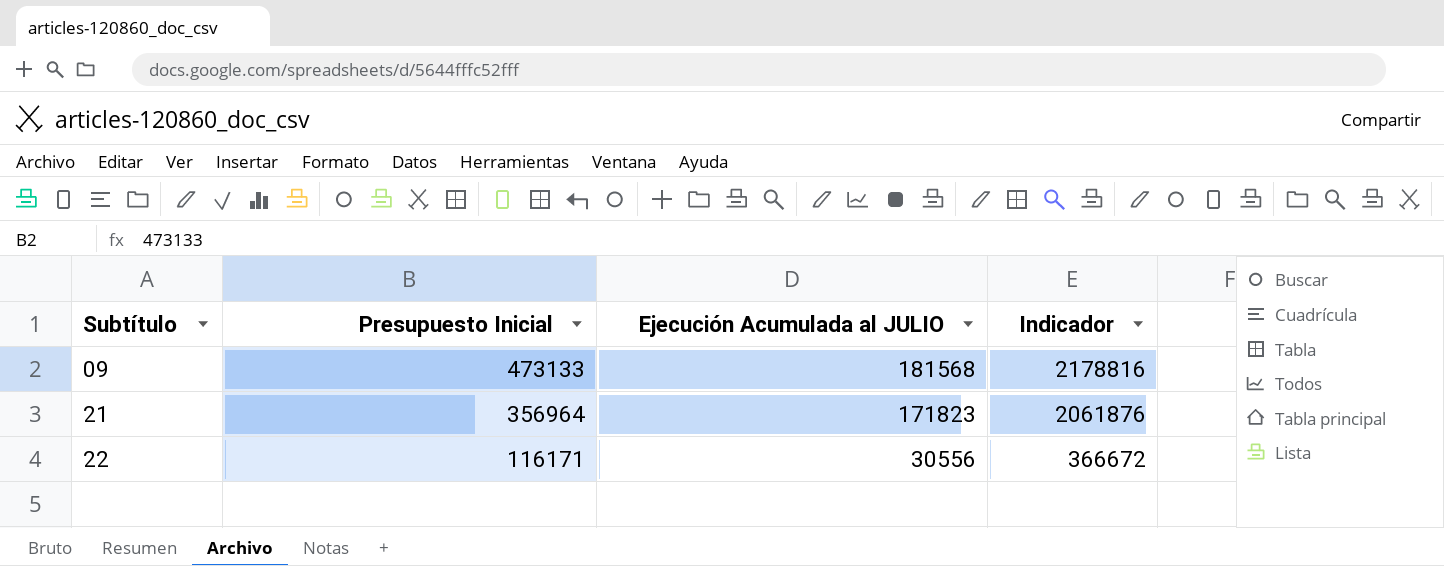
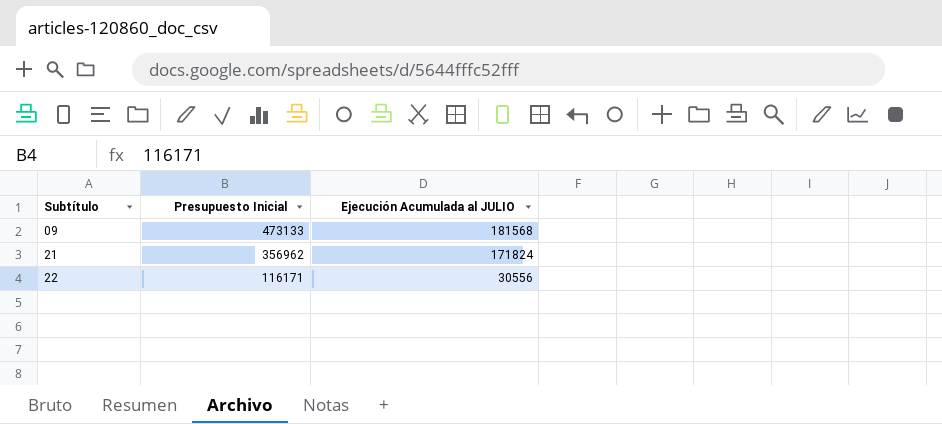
column Indicador | formula: [Ejecución Acumulada al JULIO] * 12 -> none
21 | Presupuesto Inicial: 356964 -> 356962
21 | Ejecución Acumulada al JULIO: 171823 -> 171824

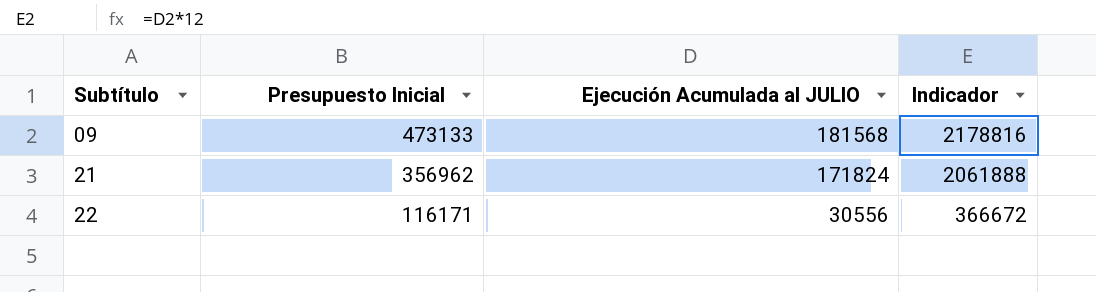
column Indicador | formula: none -> [Ejecución Acumulada al JULIO] * 12

